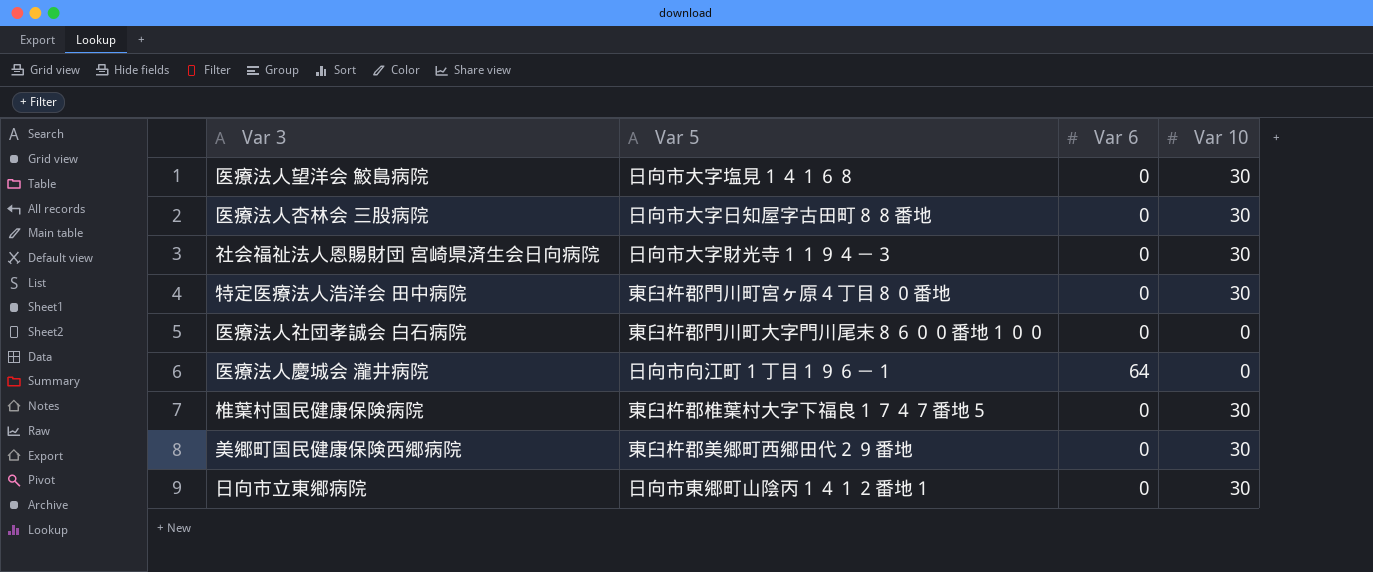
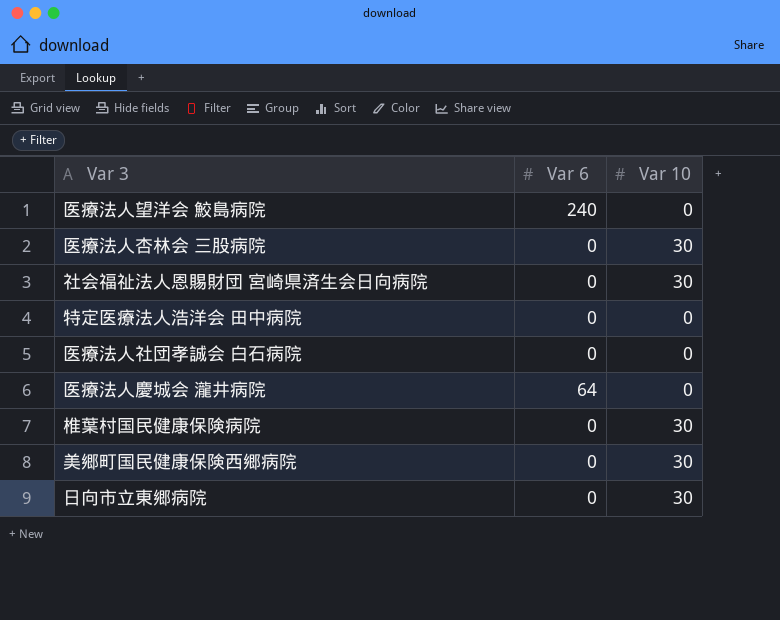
column Var 5 | position: 2 -> none
医療法人望洋会 鮫島病院 | Var 6: 0 -> 240
医療法人望洋会 鮫島病院 | Var 10: 30 -> 0
特定医療法人浩洋会 田中病院 | Var 10: 30 -> 0

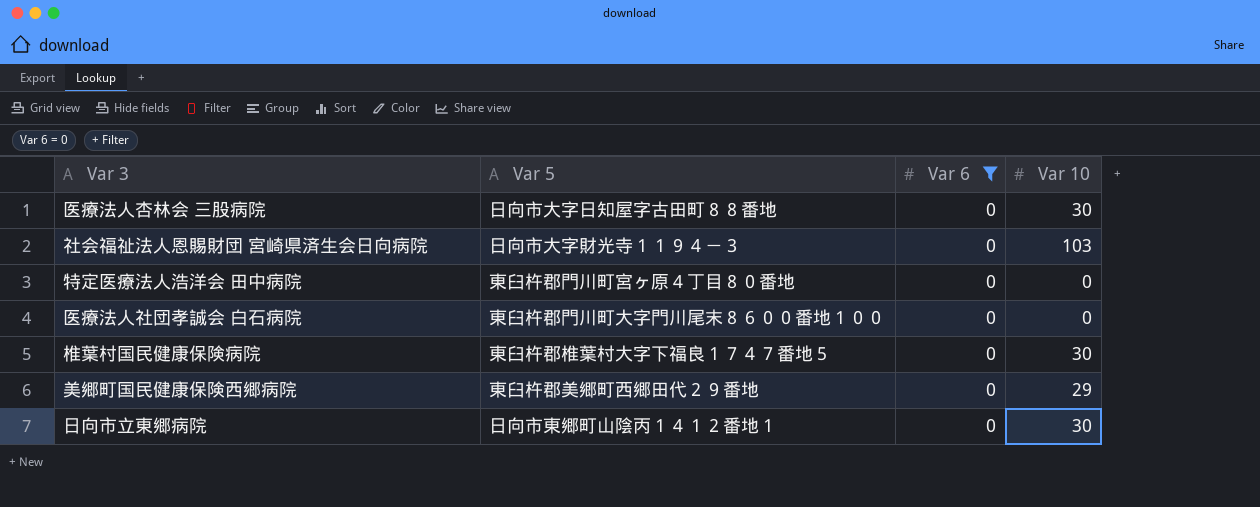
filter: none -> Var 6 = 0
column Var 5 | position: none -> 2
社会福祉法人恩賜財団 宮崎県済生会日向病院 | Var 10: 30 -> 103
美郷町国民健康保険西郷病院 | Var 10: 30 -> 29

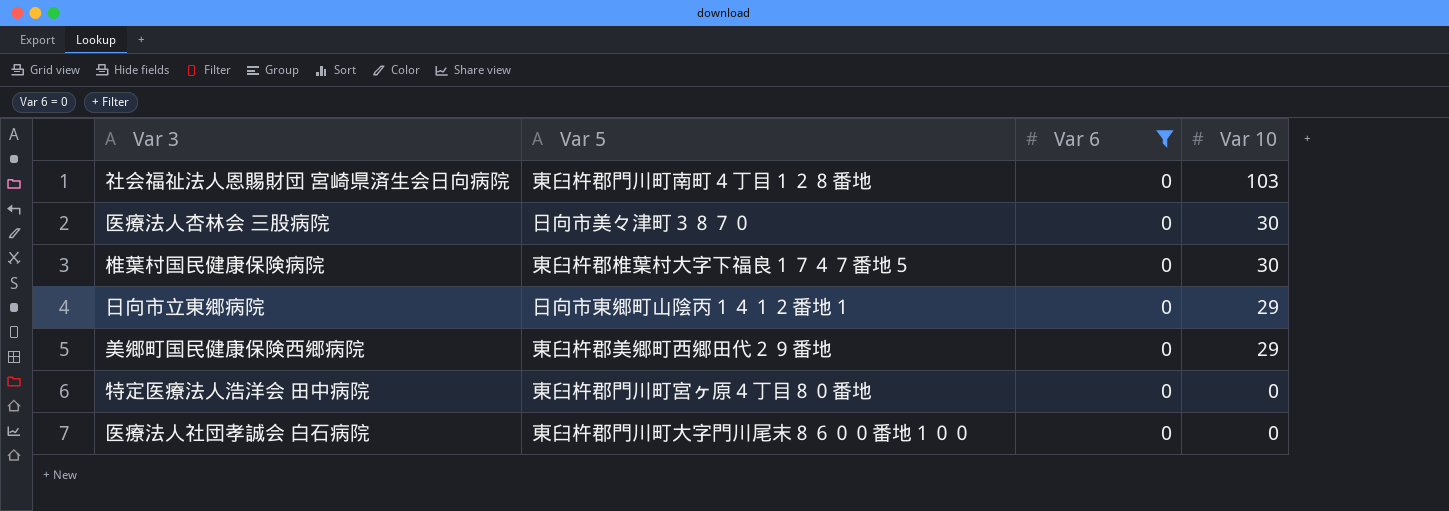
row order: none -> Var 10 descending
社会福祉法人恩賜財団 宮崎県済生会日向病院 | Var 5: 日向市大字財光寺１１９４－３ -> 東臼杵郡門川町南町４丁目１２８番地
医療法人杏林会 三股病院 | Var 5: 日向市大字日知屋字古田町８８番地 -> 日向市美々津町３８７０
日向市立東郷病院 | Var 10: 30 -> 29

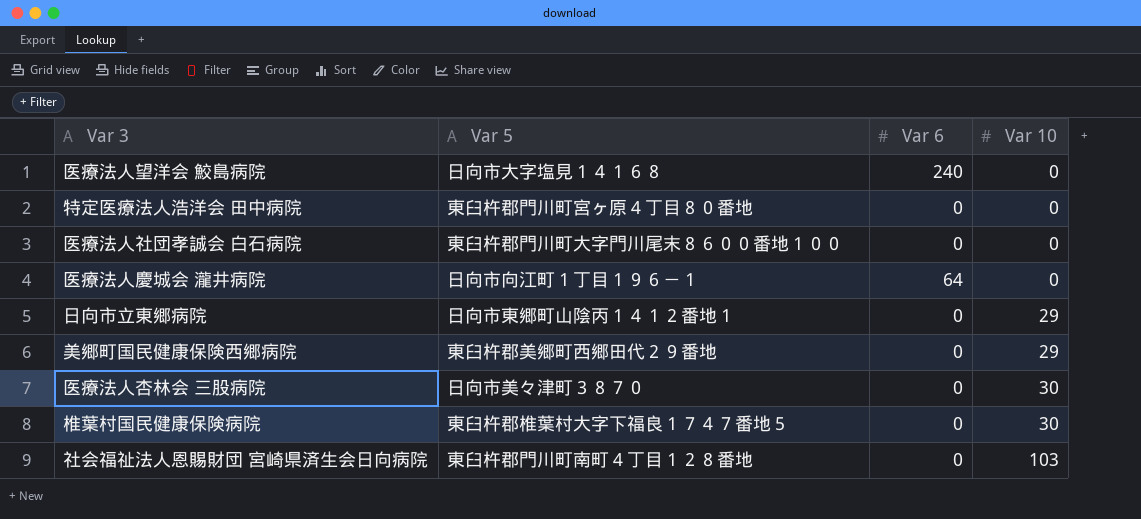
filter: Var 6 = 0 -> none
row order: Var 10 descending -> Var 10 ascending

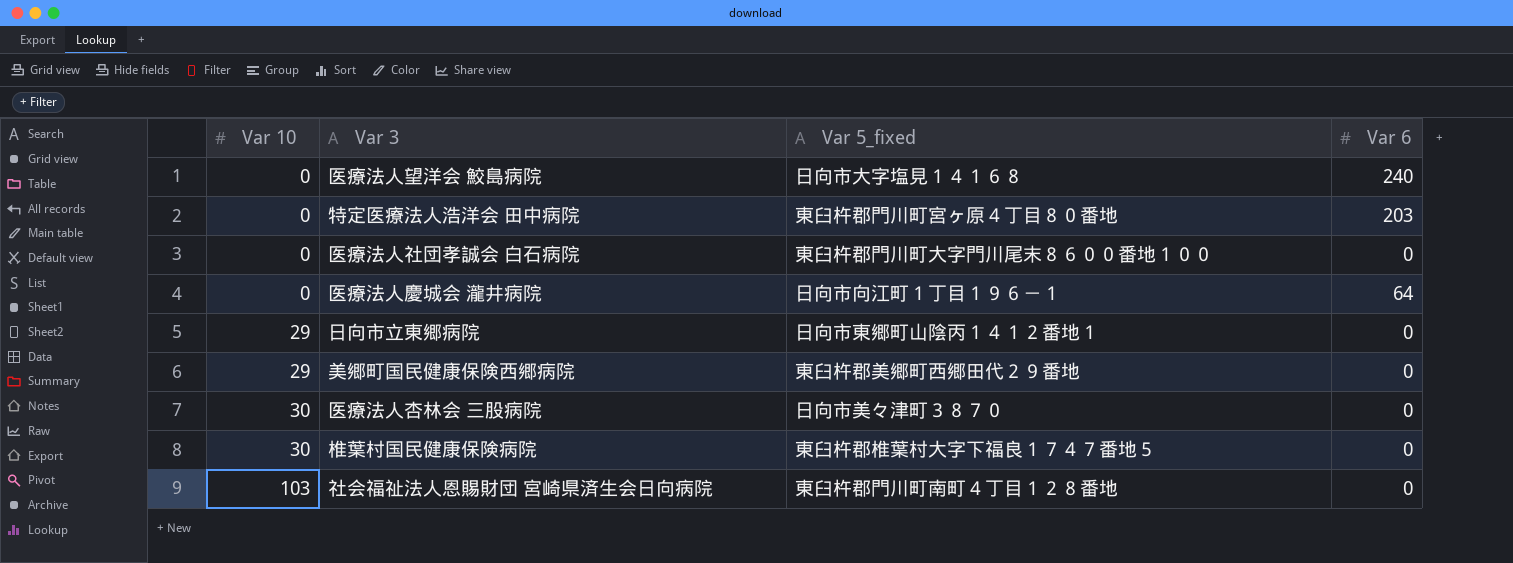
column Var 10 | position: 4 -> 1
column name: Var 5 -> Var 5_fixed
特定医療法人浩洋会 田中病院 | Var 6: 0 -> 203

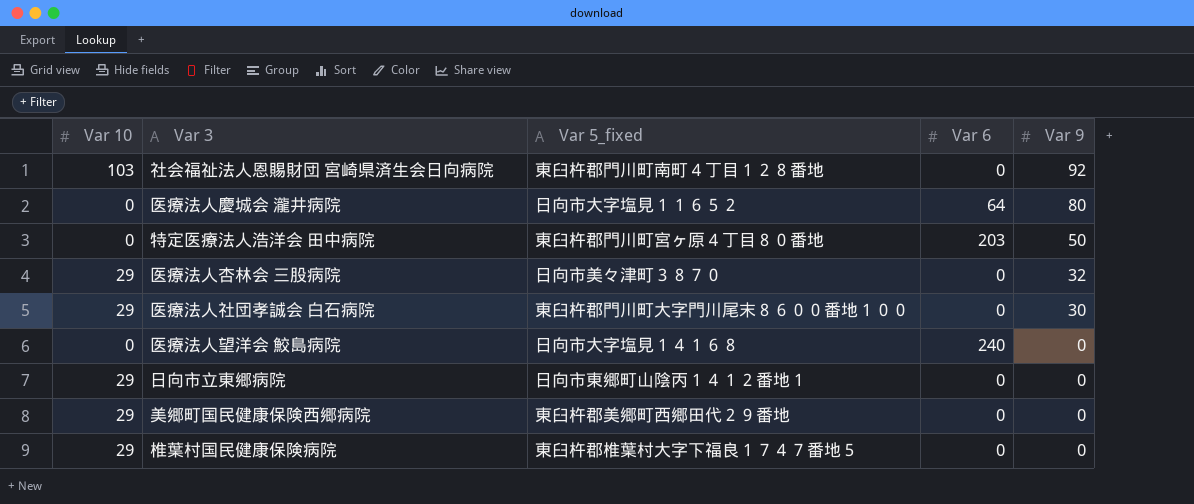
row order: Var 10 ascending -> Var 9 descending
column Var 9 | position: none -> 5
医療法人慶城会 瀧井病院 | Var 5_fixed: 日向市向江町１丁目１９６－１ -> 日向市大字塩見１１６５２
医療法人杏林会 三股病院 | Var 10: 30 -> 29
医療法人社団孝誠会 白石病院 | Var 10: 0 -> 29
椎葉村国民健康保険病院 | Var 10: 30 -> 29

